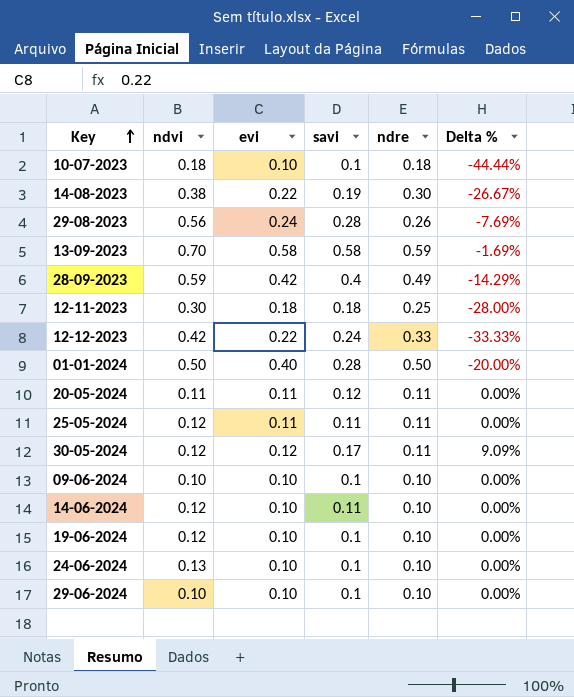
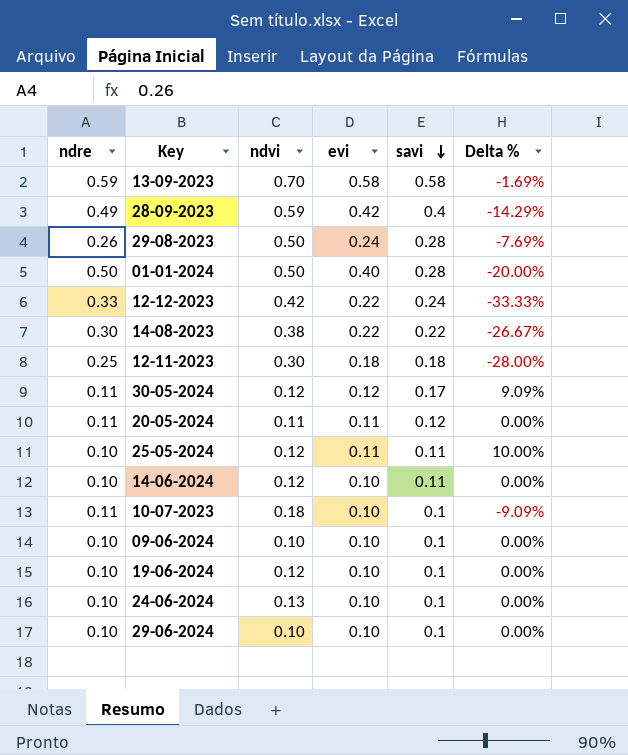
row order: Key ascending -> savi descending
column ndre | position: 5 -> 1
29-08-2023 | ndvi: 0.56 -> 0.50
14-08-2023 | savi: 0.19 -> 0.22
25-05-2024 | ndre: 0.11 -> 0.10
25-05-2024 | Delta %: 0.00% -> 10.00%
10-07-2023 | ndre: 0.18 -> 0.11
10-07-2023 | Delta %: -44.44% -> -9.09%

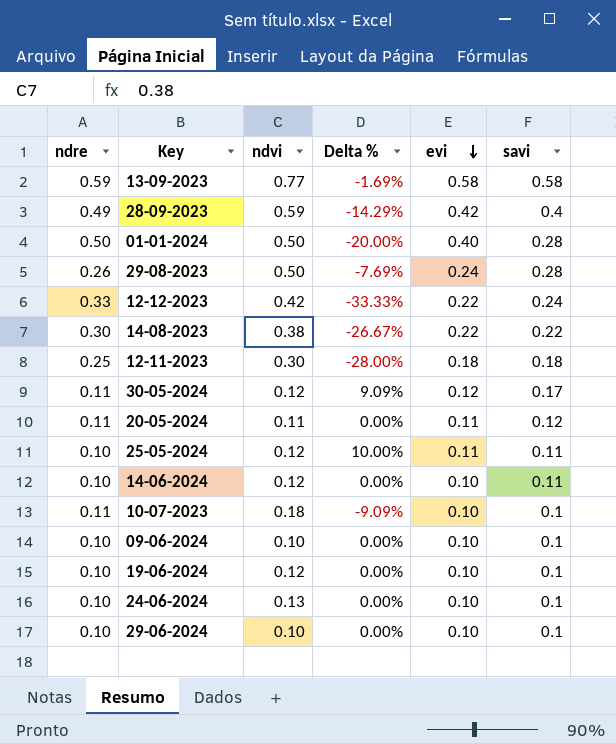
row order: savi descending -> evi descending
column Delta % | position: 6 -> 4
13-09-2023 | ndvi: 0.70 -> 0.77

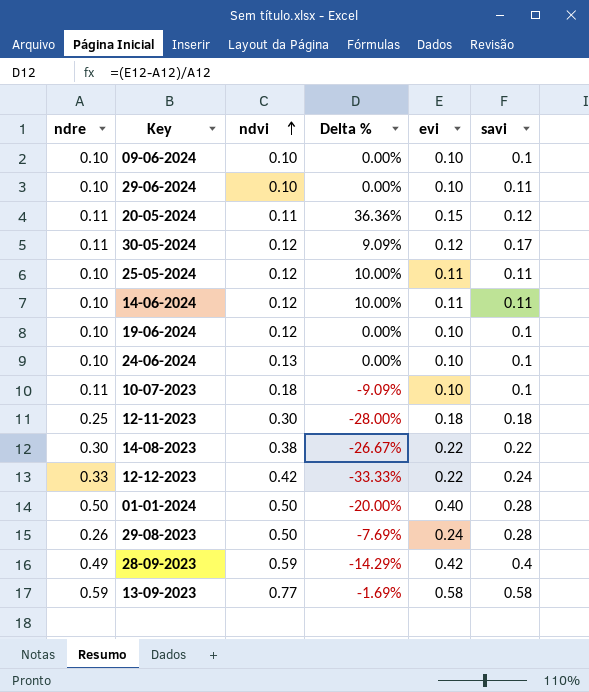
row order: evi descending -> ndvi ascending
29-06-2024 | savi: 0.1 -> 0.11
20-05-2024 | Delta %: 0.00% -> 36.36%
20-05-2024 | evi: 0.11 -> 0.15
14-06-2024 | Delta %: 0.00% -> 10.00%
14-06-2024 | evi: 0.10 -> 0.11

